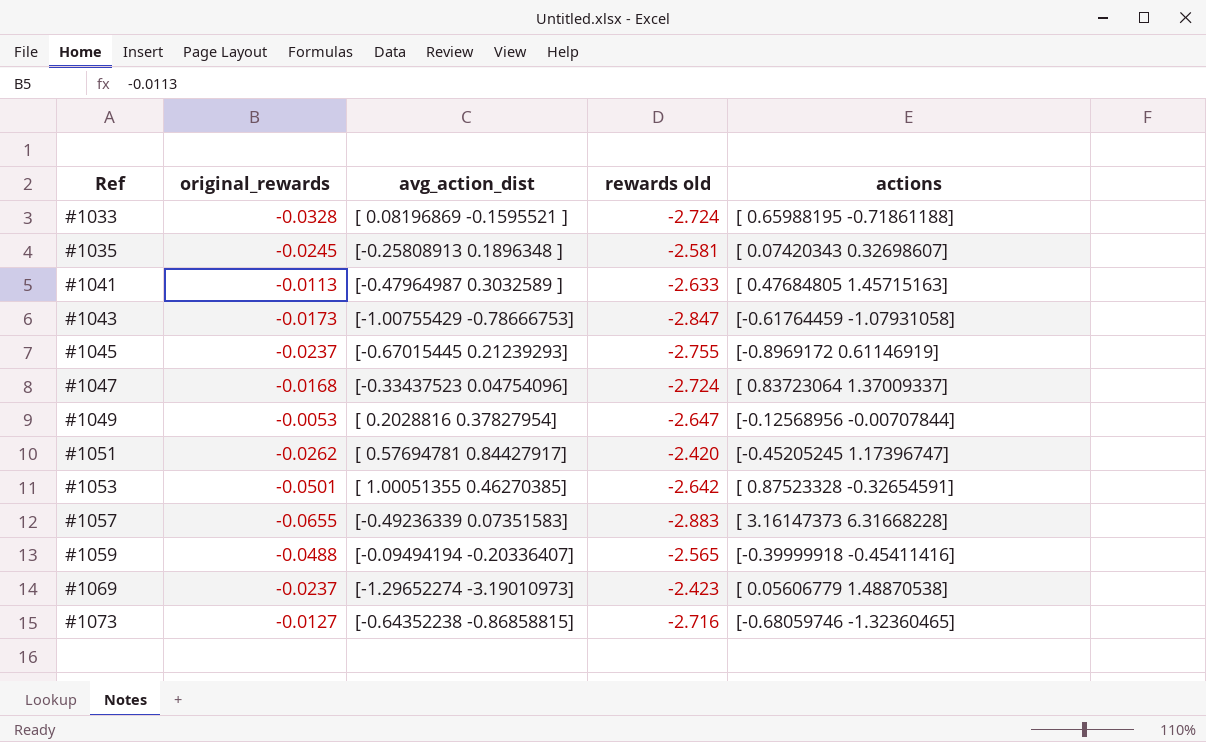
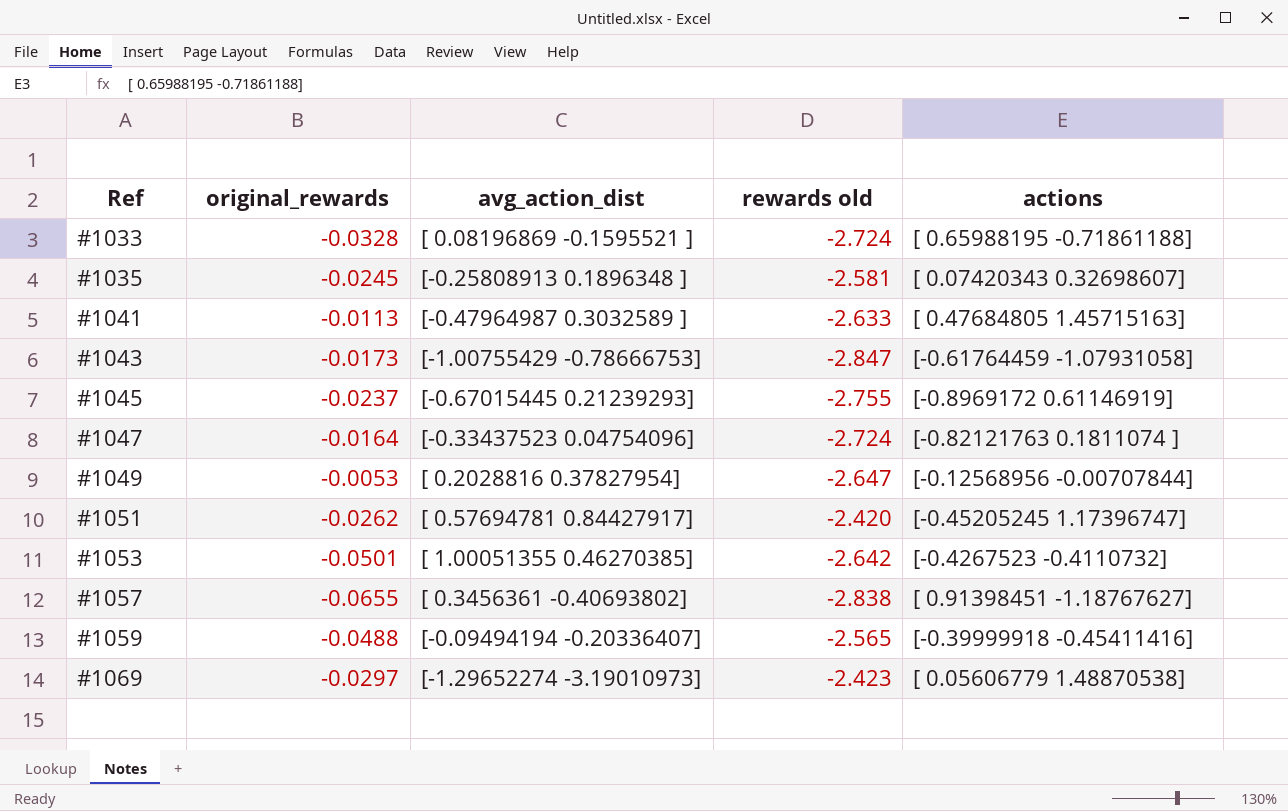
row #1073: -0.0127 | [-0.64352238 -0.86858815] | -2.716 | [-0.68059746 -1.32360465] -> none
#1047 | original_rewards: -0.0168 -> -0.0164
#1047 | actions: [ 0.83723064 1.37009337] -> [-0.82121763 0.1811074 ]
#1053 | actions: [ 0.87523328 -0.32654591] -> [-0.4267523 -0.4110732]
#1057 | avg_action_dist: [-0.49236339 0.07351583] -> [ 0.3456361 -0.40693802]
#1057 | rewards old: -2.883 -> -2.838
#1057 | actions: [ 3.16147373 6.31668228] -> [ 0.91398451 -1.18767627]
#1069 | original_rewards: -0.0237 -> -0.0297

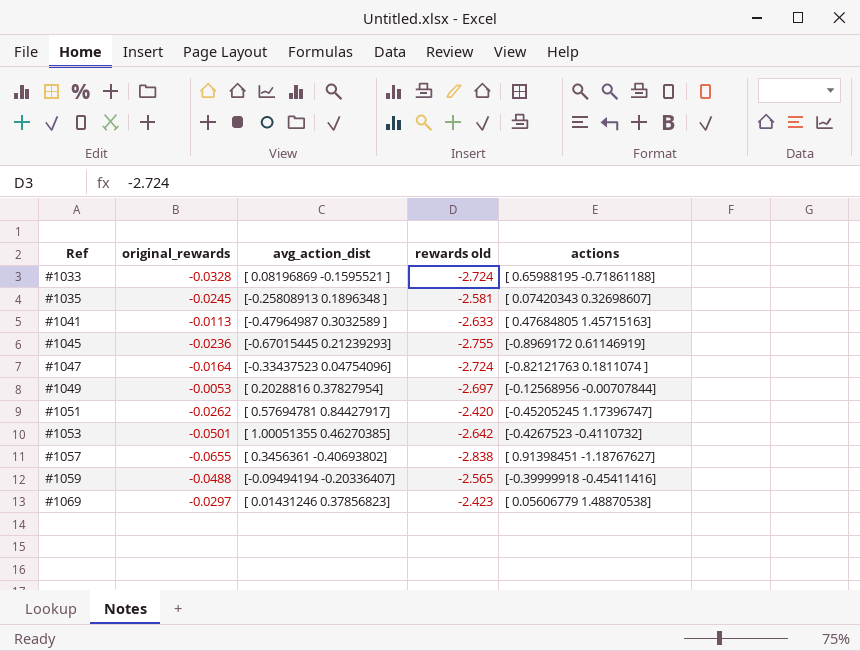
row #1043: -0.0173 | [-1.00755429 -0.78666753] | -2.847 | [-0.61764459 -1.07931058] -> none
#1045 | original_rewards: -0.0237 -> -0.0236
#1049 | rewards old: -2.647 -> -2.697
#1069 | avg_action_dist: [-1.29652274 -3.19010973] -> [ 0.01431246 0.37856823]

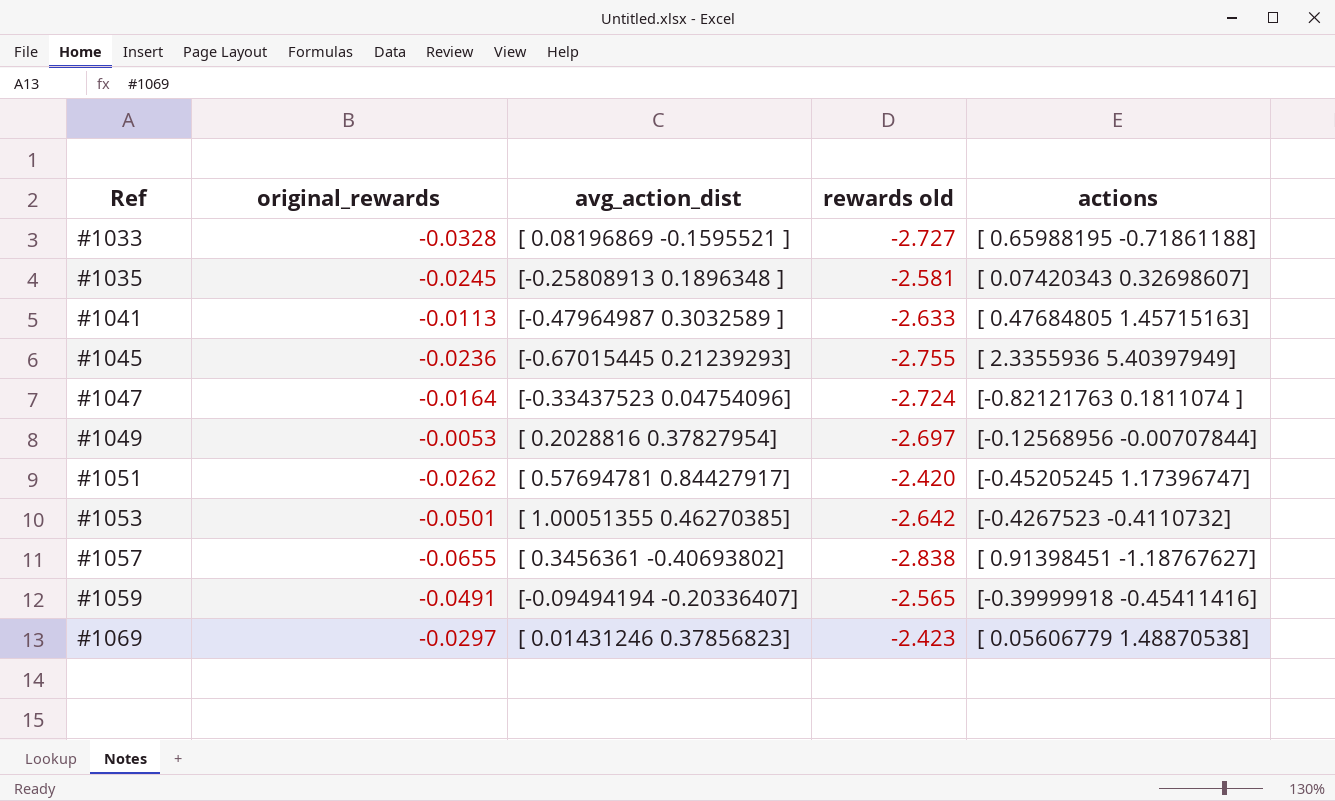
#1033 | rewards old: -2.724 -> -2.727
#1045 | actions: [-0.8969172 0.61146919] -> [ 2.3355936 5.40397949]
#1059 | original_rewards: -0.0488 -> -0.0491

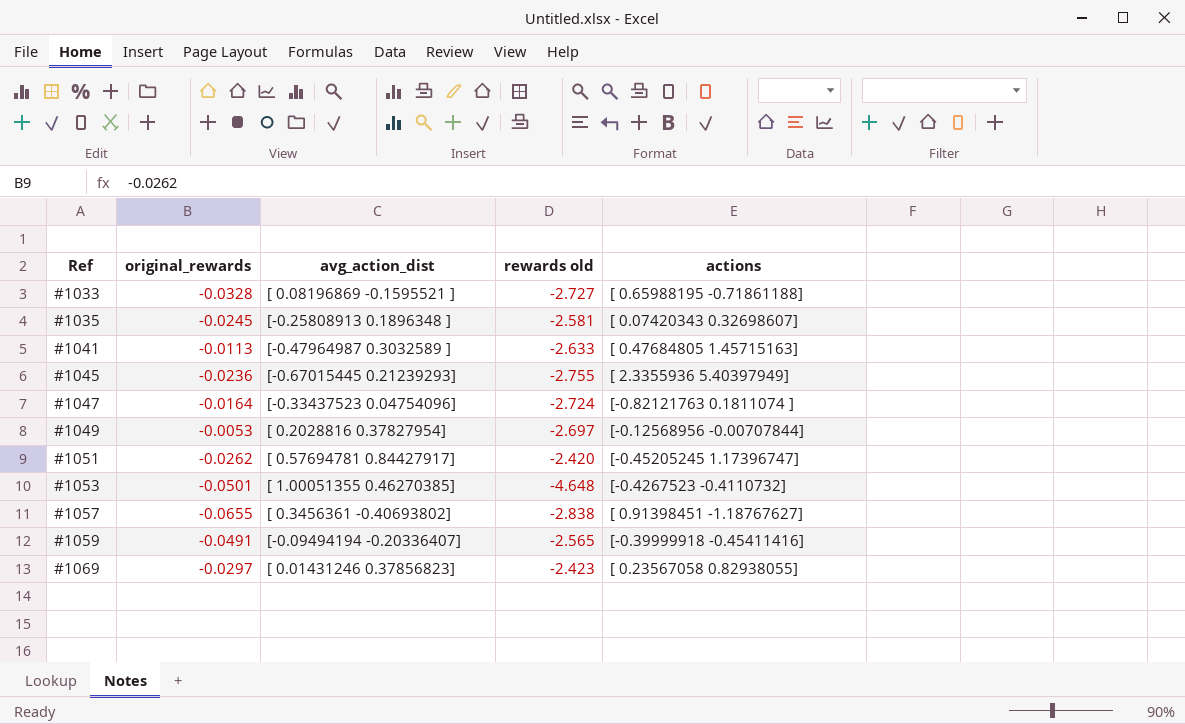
#1053 | rewards old: -2.642 -> -4.648
#1069 | actions: [ 0.05606779 1.48870538] -> [ 0.23567058 0.82938055]

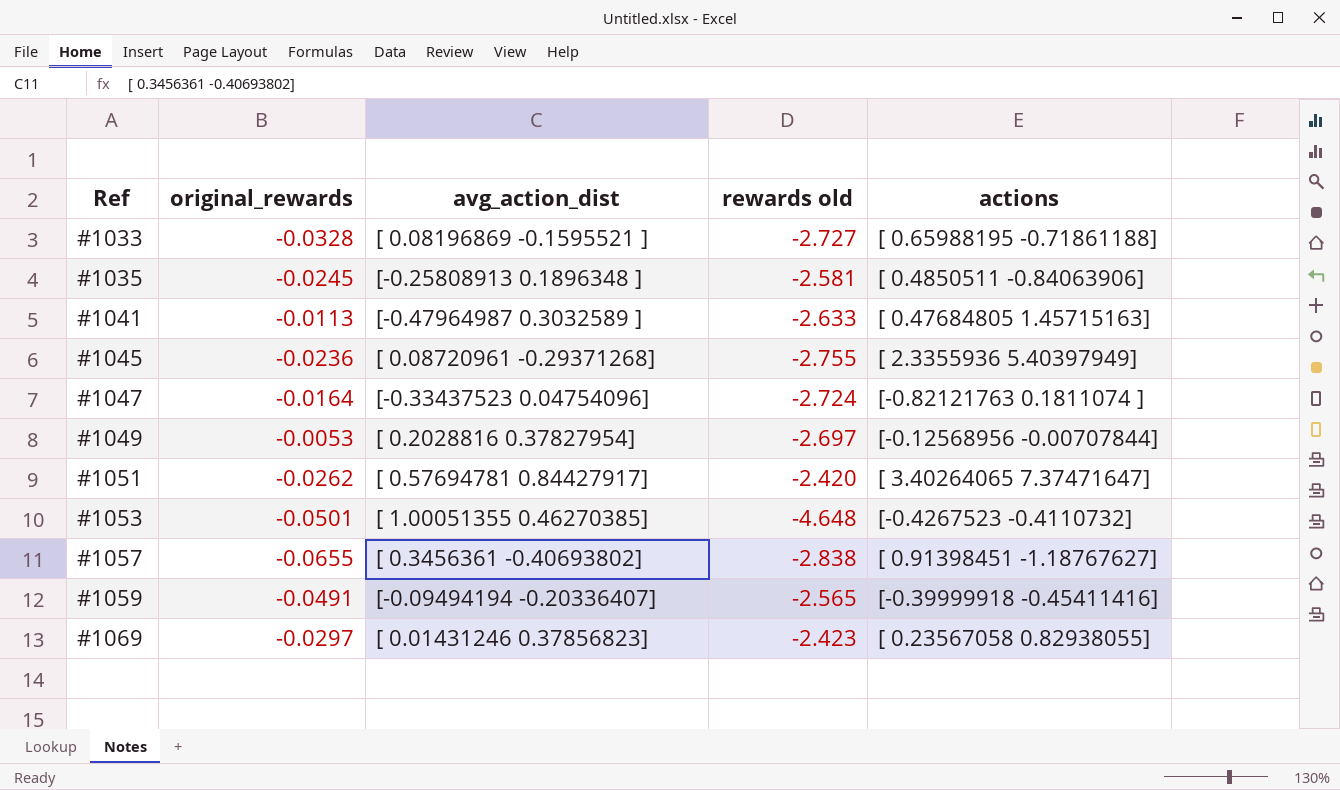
#1035 | actions: [ 0.07420343 0.32698607] -> [ 0.4850511 -0.84063906]
#1045 | avg_action_dist: [-0.67015445 0.21239293] -> [ 0.08720961 -0.29371268]
#1051 | actions: [-0.45205245 1.17396747] -> [ 3.40264065 7.37471647]

